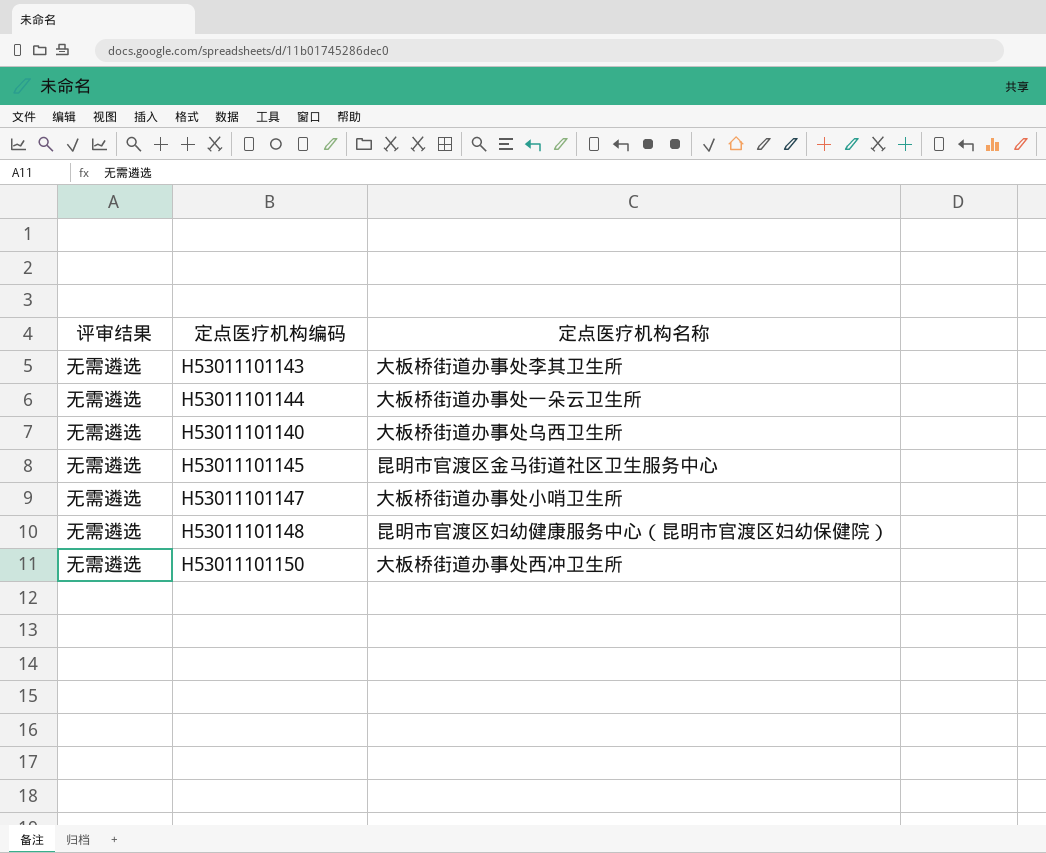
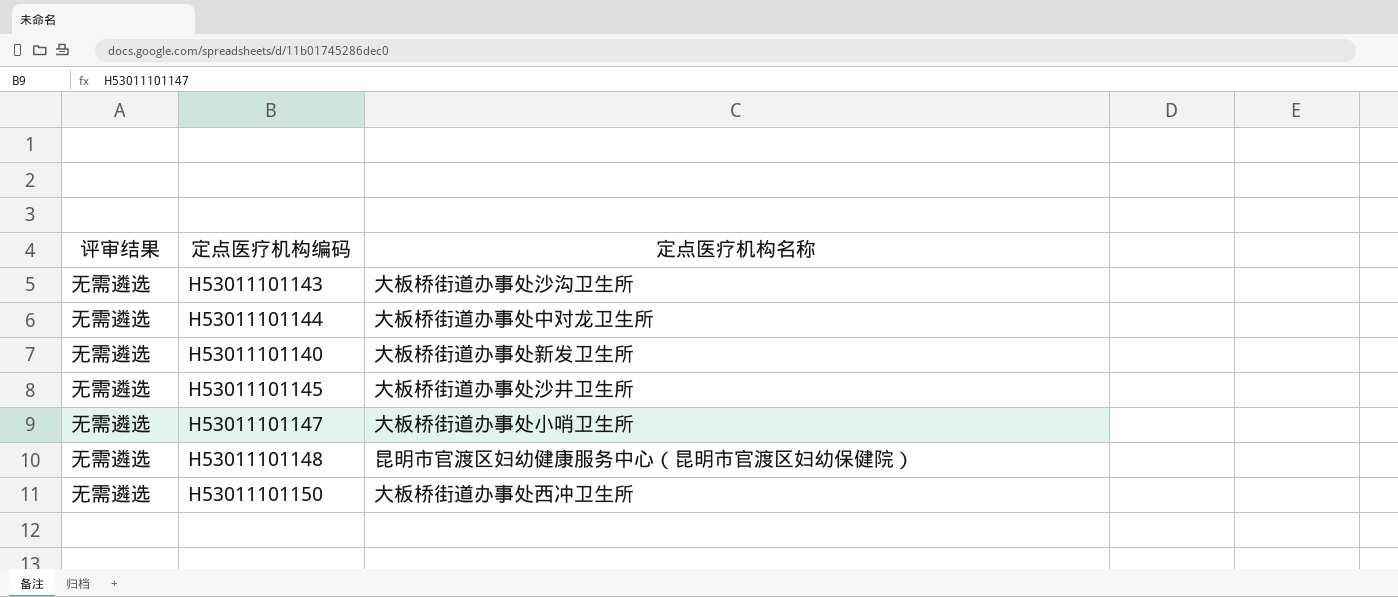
H53011101143 | 定点医疗机构名称: 大板桥街道办事处李其卫生所 -> 大板桥街道办事处沙沟卫生所
H53011101144 | 定点医疗机构名称: 大板桥街道办事处一朵云卫生所 -> 大板桥街道办事处中对龙卫生所
H53011101140 | 定点医疗机构名称: 大板桥街道办事处乌西卫生所 -> 大板桥街道办事处新发卫生所
H53011101145 | 定点医疗机构名称: 昆明市官渡区金马街道社区卫生服务中心 -> 大板桥街道办事处沙井卫生所

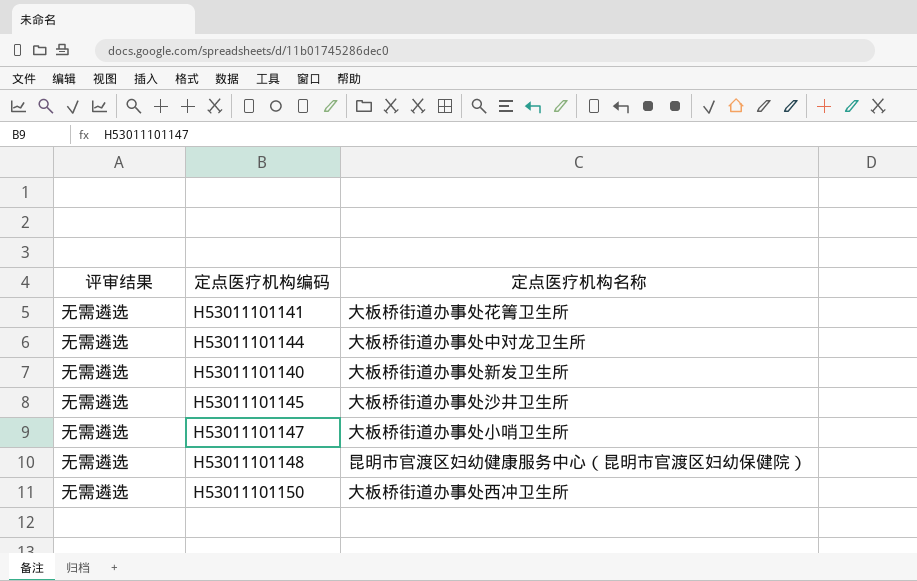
row H53011101143: 无需遴选 | 大板桥街道办事处沙沟卫生所 -> none
row H53011101141: none -> 无需遴选 | 大板桥街道办事处花箐卫生所

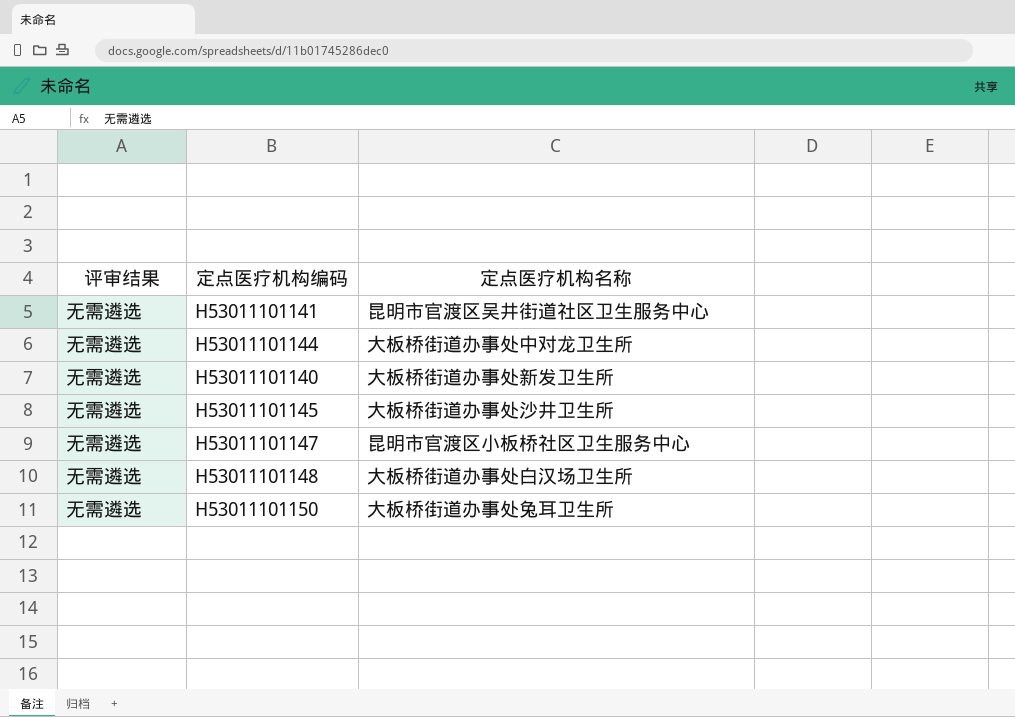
H53011101141 | 定点医疗机构名称: 大板桥街道办事处花箐卫生所 -> 昆明市官渡区吴井街道社区卫生服务中心
H53011101147 | 定点医疗机构名称: 大板桥街道办事处小哨卫生所 -> 昆明市官渡区小板桥社区卫生服务中心
H53011101148 | 定点医疗机构名称: 昆明市官渡区妇幼健康服务中心（昆明市官渡区妇幼保健院） -> 大板桥街道办事处白汉场卫生所
H53011101150 | 定点医疗机构名称: 大板桥街道办事处西冲卫生所 -> 大板桥街道办事处兔耳卫生所

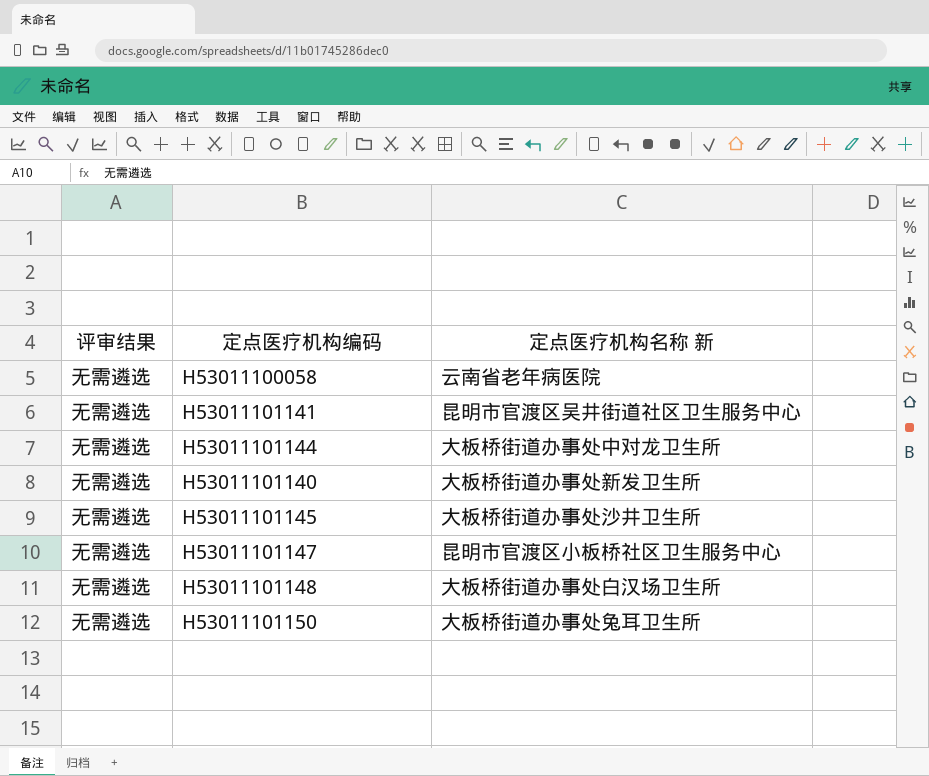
column name: 定点医疗机构名称 -> 定点医疗机构名称 新
row H53011100058: none -> 无需遴选 | 云南省老年病医院

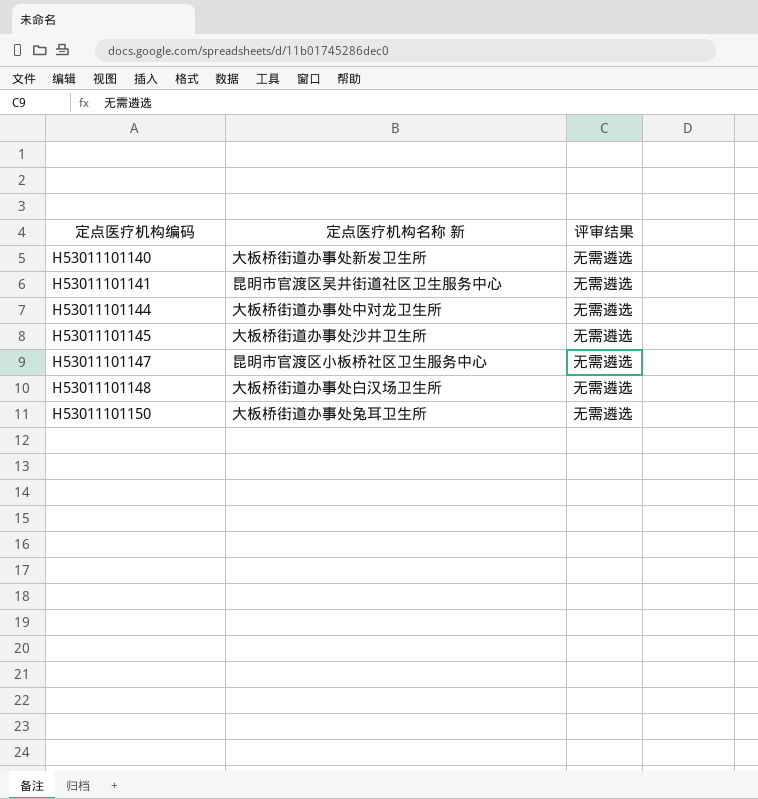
row order: none -> 定点医疗机构编码 ascending
column 评审结果 | position: 1 -> 3
row H53011100058: 无需遴选 | 云南省老年病医院 -> none

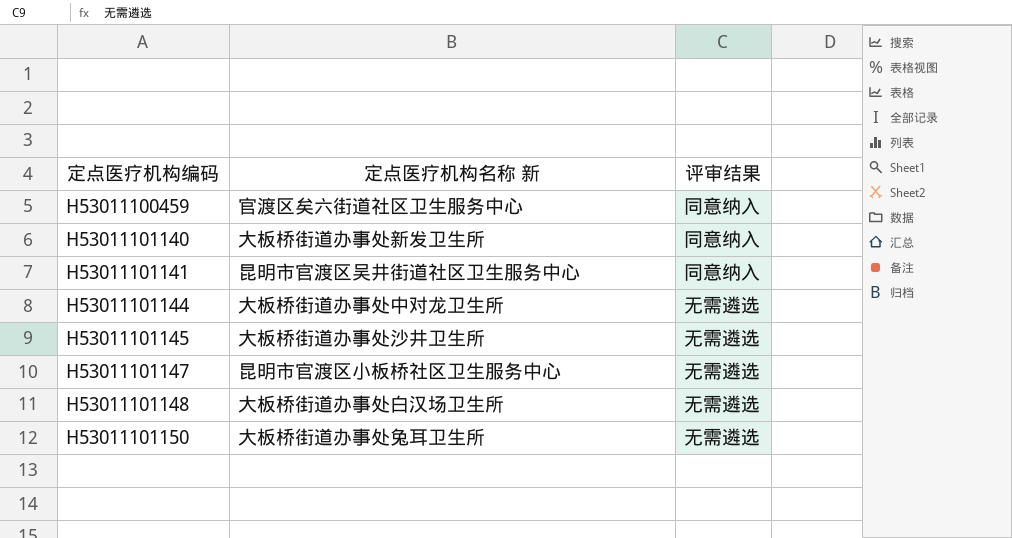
row H53011100459: none -> 官渡区矣六街道社区卫生服务中心 | 同意纳入
H53011101140 | 评审结果: 无需遴选 -> 同意纳入
H53011101141 | 评审结果: 无需遴选 -> 同意纳入

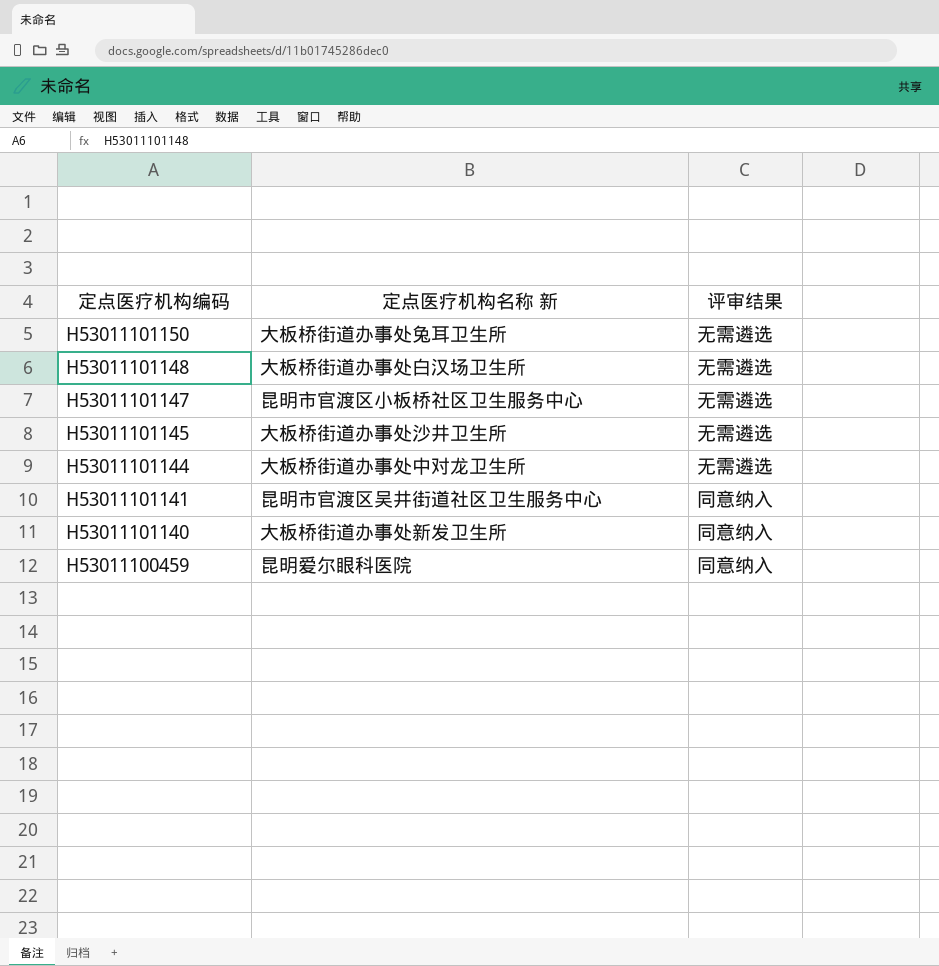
row order: 定点医疗机构编码 ascending -> 定点医疗机构编码 descending
H53011100459 | 定点医疗机构名称 新: 官渡区矣六街道社区卫生服务中心 -> 昆明爱尔眼科医院

